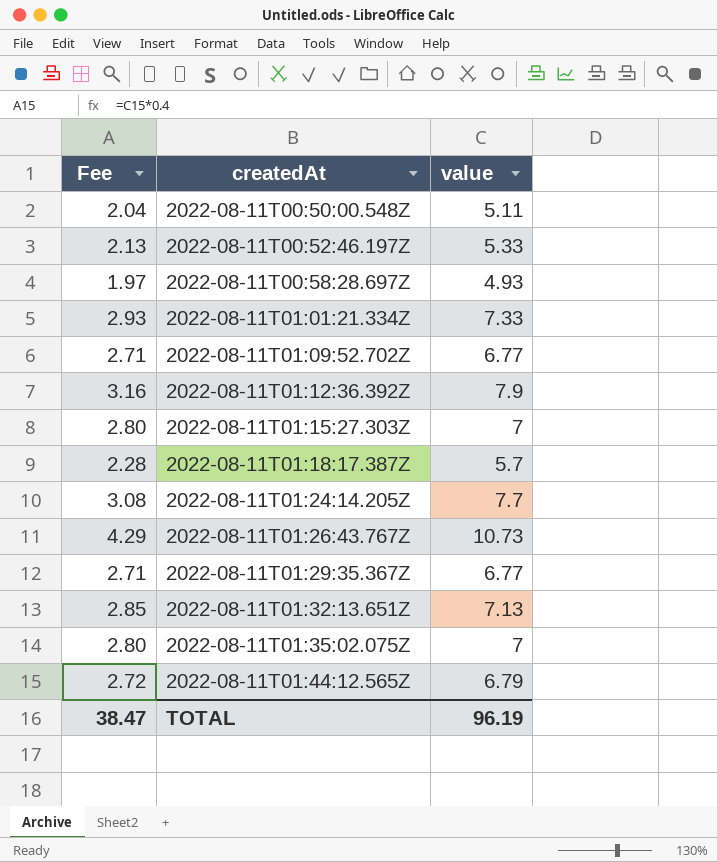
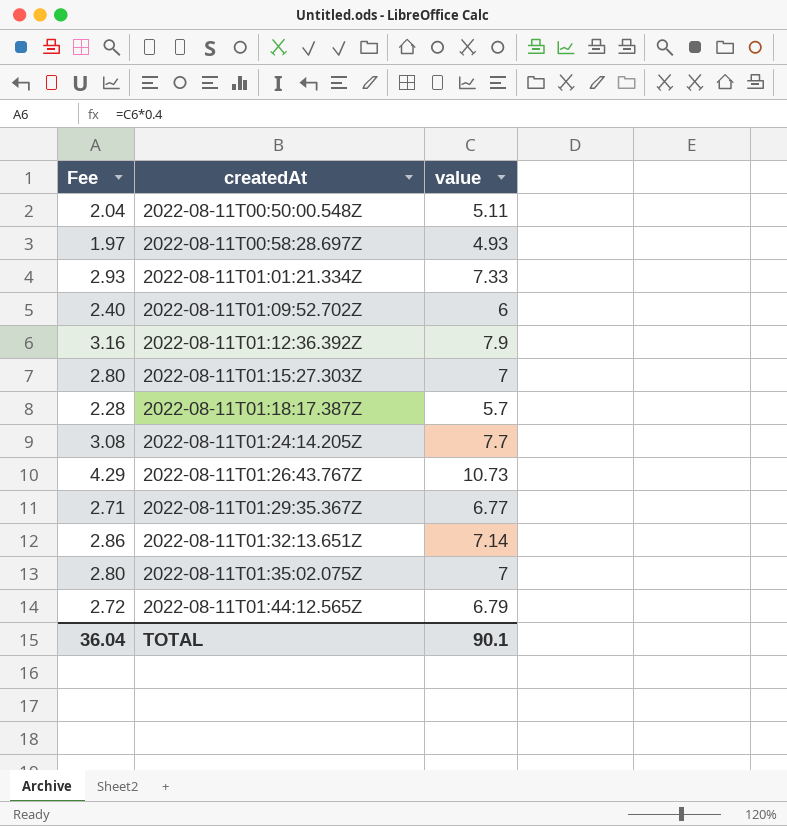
row 2022-08-11T00:52:46.197Z: 2.13 | 5.33 -> none
2022-08-11T01:09:52.702Z | Fee: 2.71 -> 2.40
2022-08-11T01:09:52.702Z | value: 6.77 -> 6
2022-08-11T01:32:13.651Z | Fee: 2.85 -> 2.86
2022-08-11T01:32:13.651Z | value: 7.13 -> 7.14
TOTAL | Fee: 38.47 -> 36.04
TOTAL | value: 96.19 -> 90.1

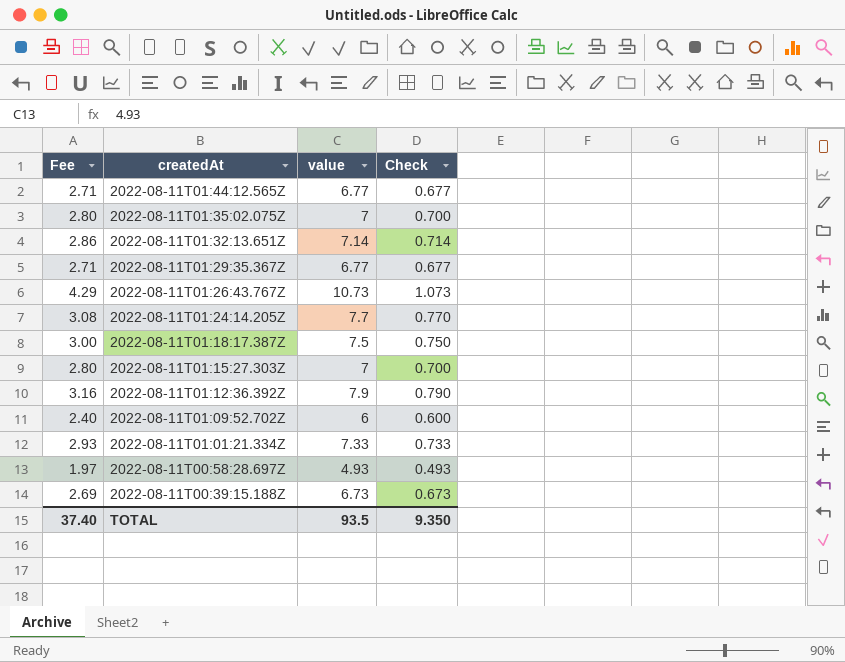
row order: createdAt ascending -> createdAt descending
column Check | formula: none -> [value] * 0.1
row 2022-08-11T00:50:00.548Z: 2.04 | 5.11 -> none
2022-08-11T01:44:12.565Z | Fee: 2.72 -> 2.71
2022-08-11T01:44:12.565Z | value: 6.79 -> 6.77
2022-08-11T01:18:17.387Z | Fee: 2.28 -> 3.00
2022-08-11T01:18:17.387Z | value: 5.7 -> 7.5
row 2022-08-11T00:39:15.188Z: none -> 2.69 | 6.73 | 0.673
TOTAL | Fee: 36.04 -> 37.40
TOTAL | value: 90.1 -> 93.5

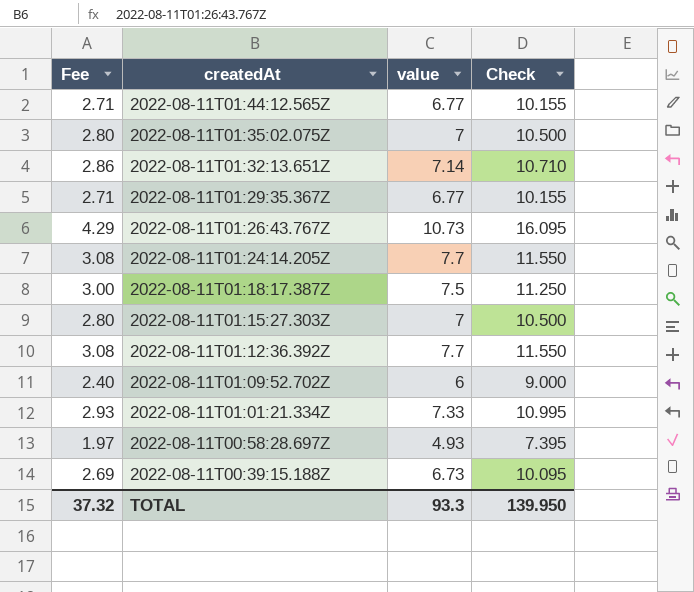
column Check | formula: [value] * 0.1 -> [value] * 1.5
2022-08-11T01:12:36.392Z | Fee: 3.16 -> 3.08
2022-08-11T01:12:36.392Z | value: 7.9 -> 7.7
TOTAL | Fee: 37.40 -> 37.32
TOTAL | value: 93.5 -> 93.3
TOTAL | Check: 9.350 -> 139.950

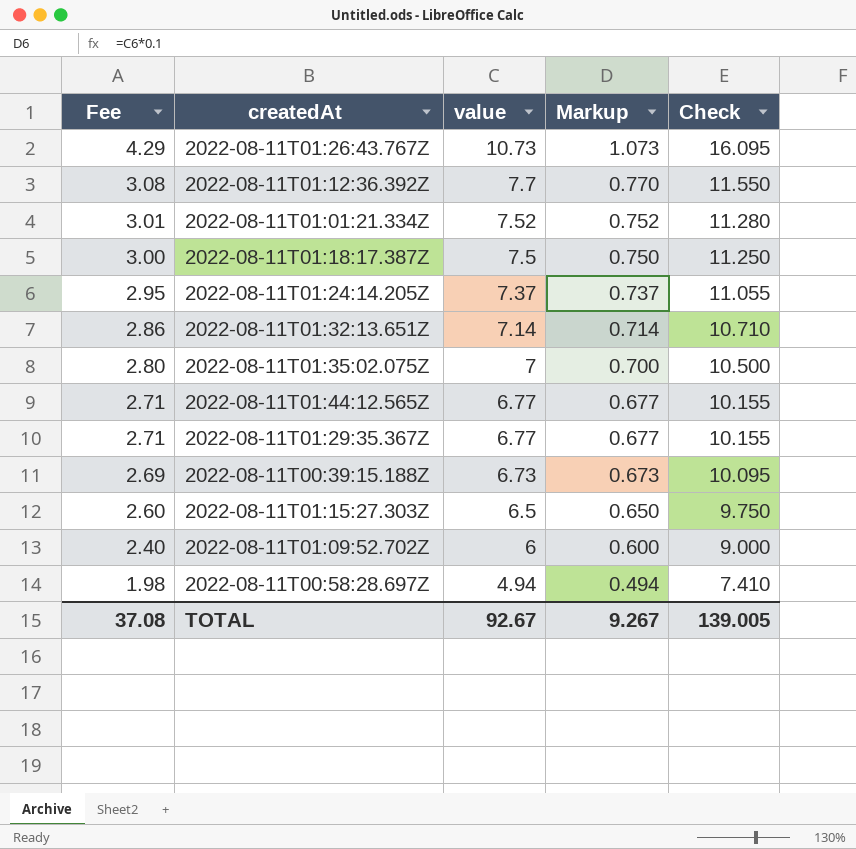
row order: createdAt descending -> Fee descending
column Markup | formula: none -> [value] * 0.1
2022-08-11T01:01:21.334Z | Fee: 2.93 -> 3.01
2022-08-11T01:01:21.334Z | value: 7.33 -> 7.52
2022-08-11T01:01:21.334Z | Check: 10.995 -> 11.280
2022-08-11T01:24:14.205Z | Fee: 3.08 -> 2.95
2022-08-11T01:24:14.205Z | value: 7.7 -> 7.37
2022-08-11T01:24:14.205Z | Check: 11.550 -> 11.055
2022-08-11T01:15:27.303Z | Fee: 2.80 -> 2.60
2022-08-11T01:15:27.303Z | value: 7 -> 6.5
2022-08-11T01:15:27.303Z | Check: 10.500 -> 9.750
2022-08-11T00:58:28.697Z | Fee: 1.97 -> 1.98
2022-08-11T00:58:28.697Z | value: 4.93 -> 4.94
2022-08-11T00:58:28.697Z | Check: 7.395 -> 7.410
TOTAL | Fee: 37.32 -> 37.08
TOTAL | value: 93.3 -> 92.67
TOTAL | Check: 139.950 -> 139.005

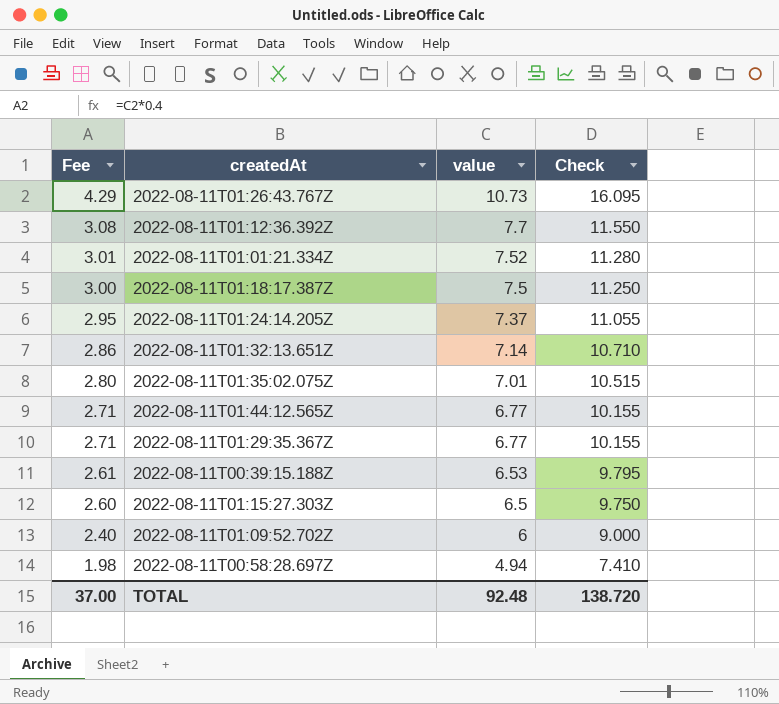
column Markup | formula: [value] * 0.1 -> none
2022-08-11T01:35:02.075Z | value: 7 -> 7.01
2022-08-11T01:35:02.075Z | Check: 10.500 -> 10.515
2022-08-11T00:39:15.188Z | Fee: 2.69 -> 2.61
2022-08-11T00:39:15.188Z | value: 6.73 -> 6.53
2022-08-11T00:39:15.188Z | Check: 10.095 -> 9.795
TOTAL | Fee: 37.08 -> 37.00
TOTAL | value: 92.67 -> 92.48
TOTAL | Check: 139.005 -> 138.720

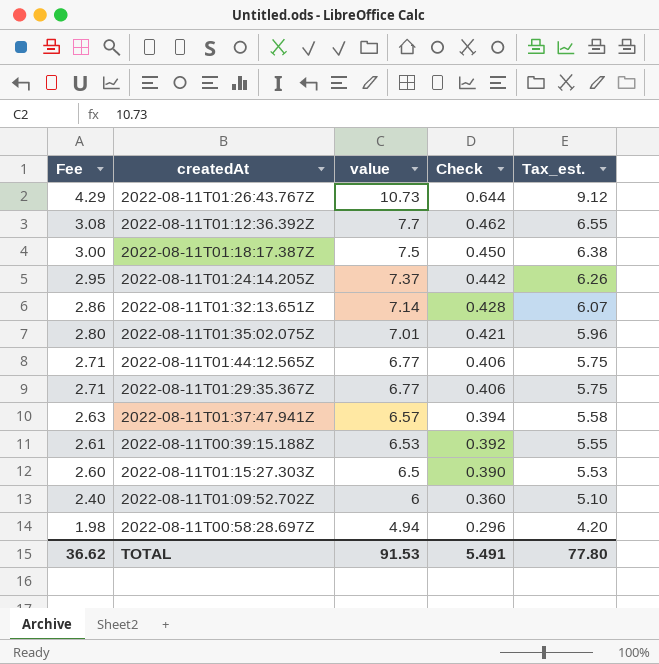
column Check | formula: [value] * 1.5 -> [value] * 0.06
column Tax_est. | formula: none -> [value] * 0.85
row 2022-08-11T01:01:21.334Z: 3.01 | 7.52 | 11.280 -> none
row 2022-08-11T01:37:47.941Z: none -> 2.63 | 6.57 | 0.394 | 5.58
TOTAL | Fee: 37.00 -> 36.62
TOTAL | value: 92.48 -> 91.53
TOTAL | Check: 138.720 -> 5.491

